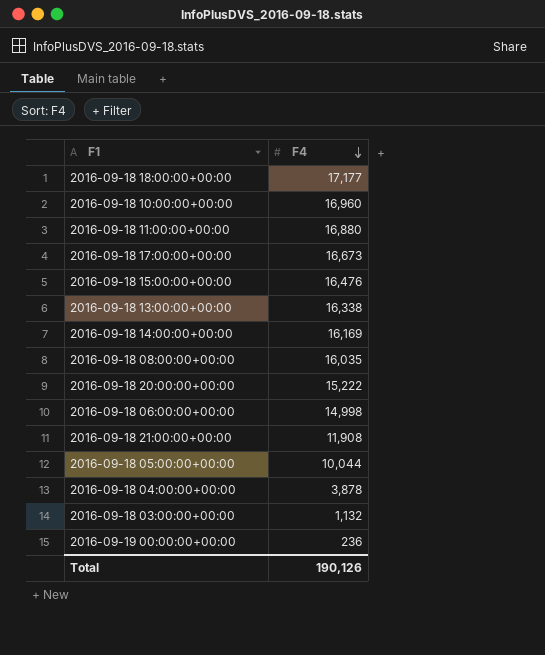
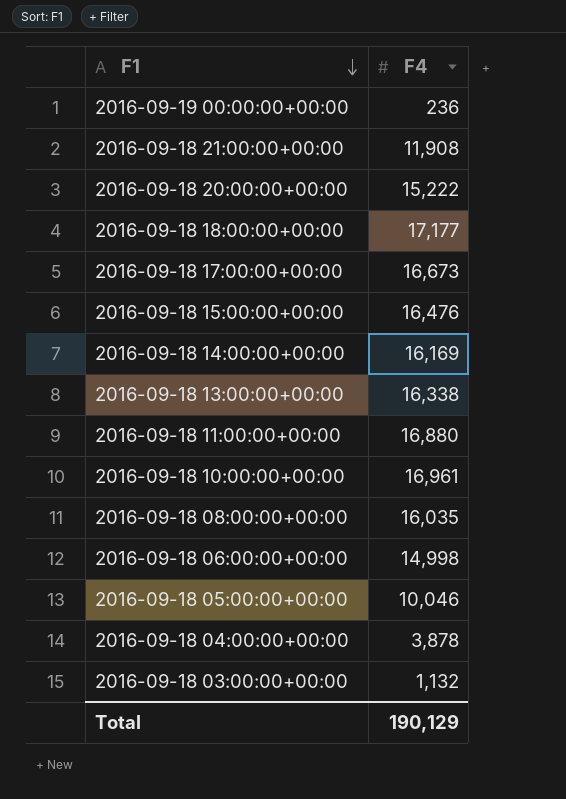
row order: F4 descending -> F1 descending
2016-09-18 10:00:00+00:00 | F4: 16,960 -> 16,961
2016-09-18 05:00:00+00:00 | F4: 10,044 -> 10,046
Total | F4: 190,126 -> 190,129

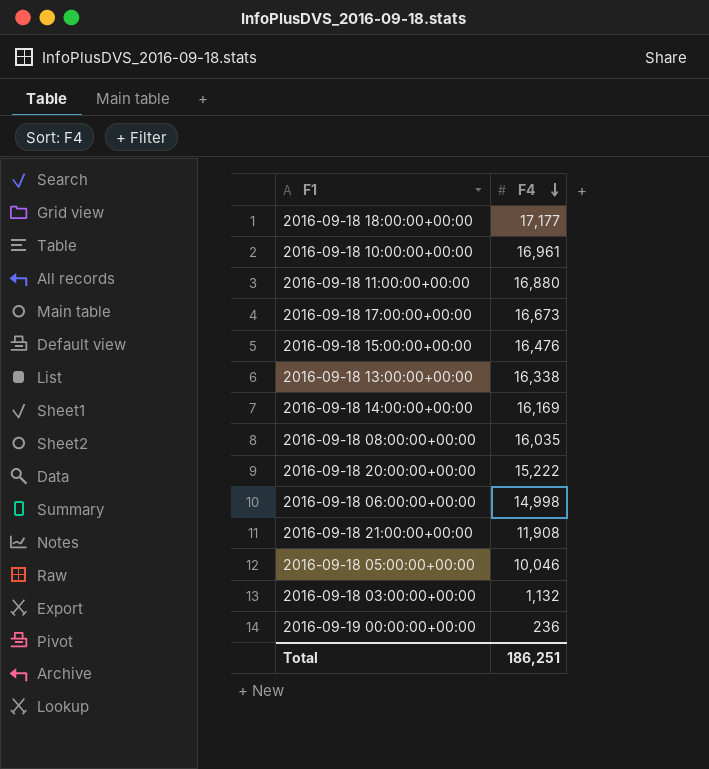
row order: F1 descending -> F4 descending
row 2016-09-18 04:00:00+00:00: 3,878 -> none
Total | F4: 190,129 -> 186,251

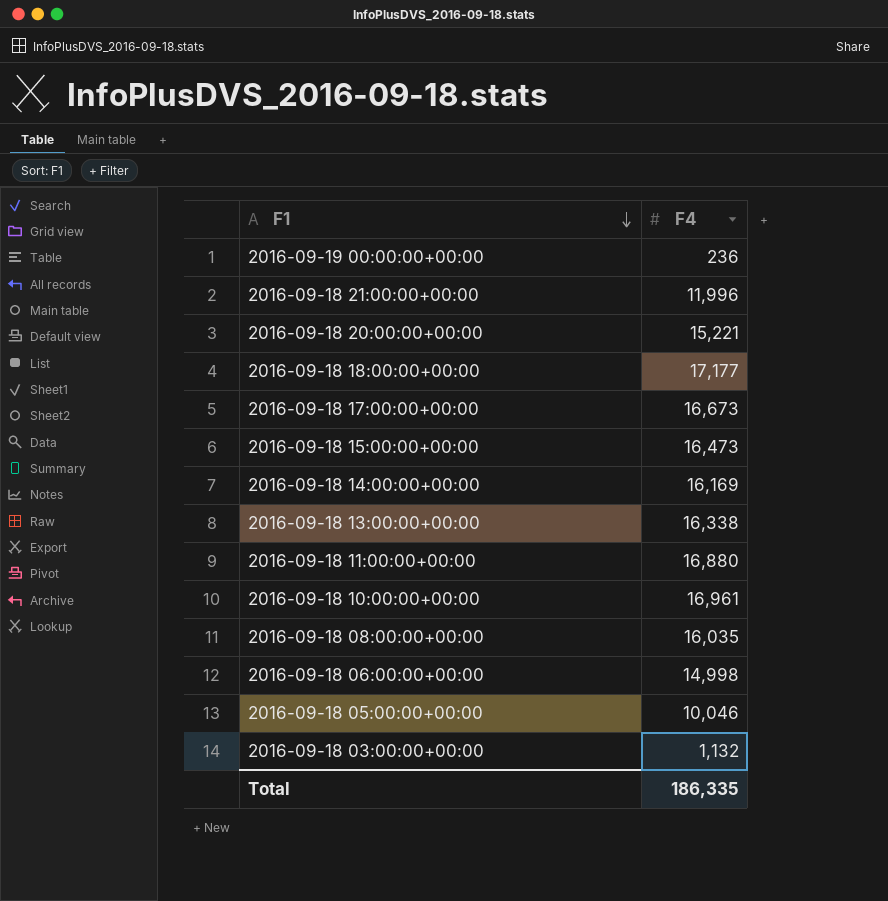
row order: F4 descending -> F1 descending
2016-09-18 21:00:00+00:00 | F4: 11,908 -> 11,996
2016-09-18 20:00:00+00:00 | F4: 15,222 -> 15,221
2016-09-18 15:00:00+00:00 | F4: 16,476 -> 16,473
Total | F4: 186,251 -> 186,335

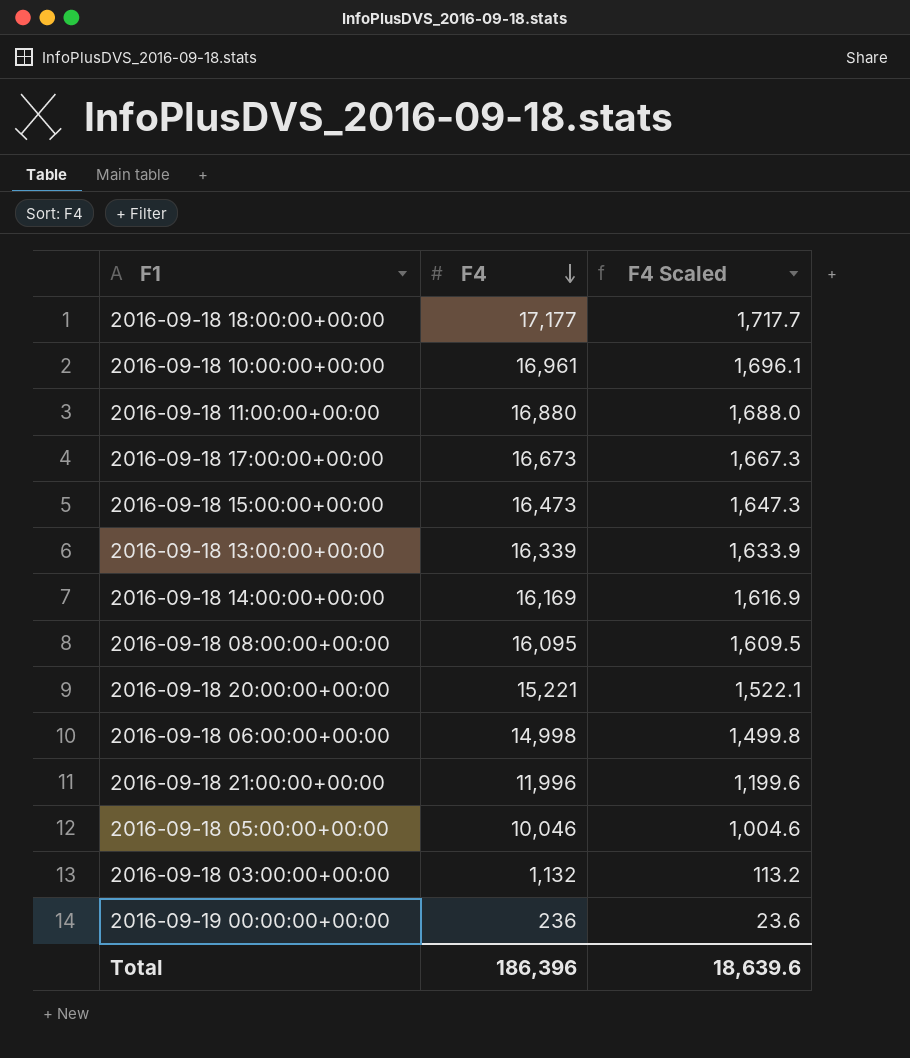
row order: F1 descending -> F4 descending
column F4 Scaled | formula: none -> [F4] * 0.1
2016-09-18 13:00:00+00:00 | F4: 16,338 -> 16,339
2016-09-18 08:00:00+00:00 | F4: 16,035 -> 16,095
Total | F4: 186,335 -> 186,396

